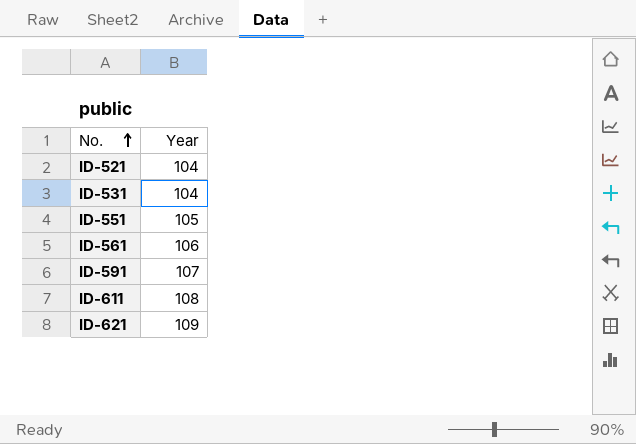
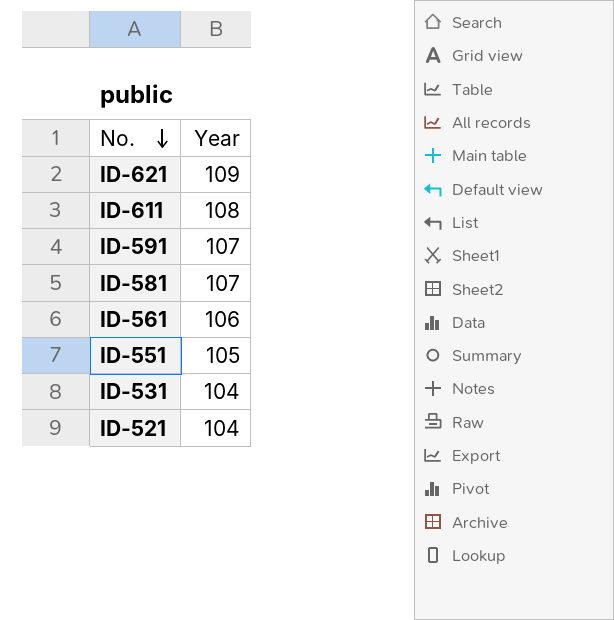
row order: No. ascending -> No. descending
row ID-581: none -> 107

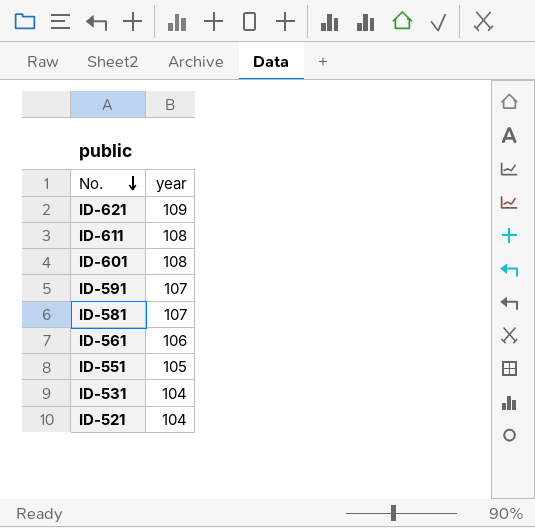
column name: Year -> year
row ID-601: none -> 108

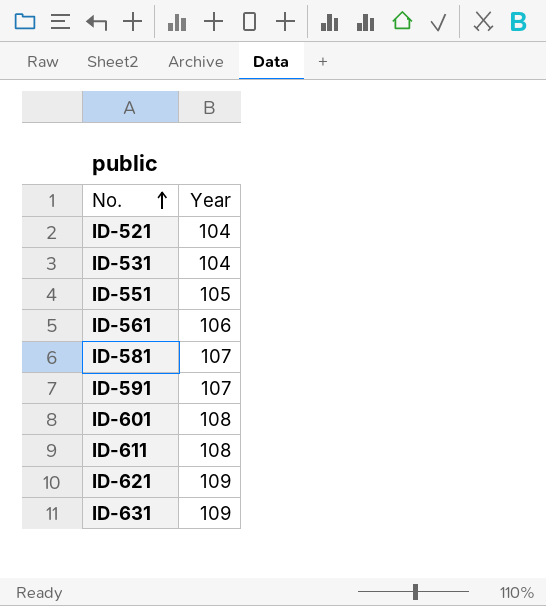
row order: No. descending -> No. ascending
column name: year -> Year
row ID-631: none -> 109

